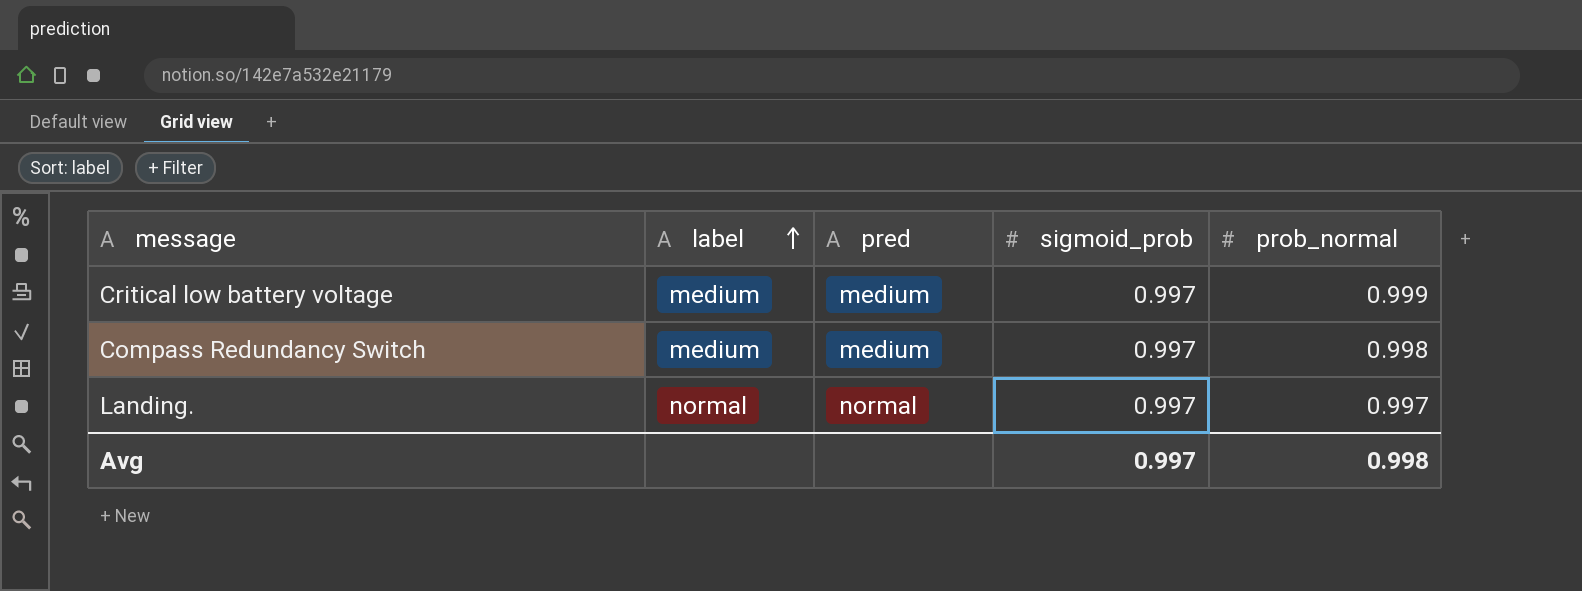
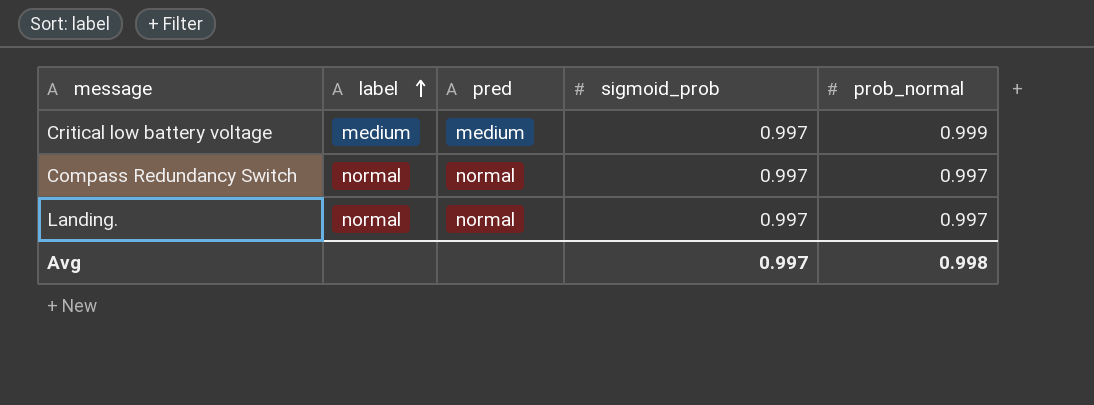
Compass Redundancy Switch | label: medium -> normal
Compass Redundancy Switch | pred: medium -> normal
Compass Redundancy Switch | prob_normal: 0.998 -> 0.997

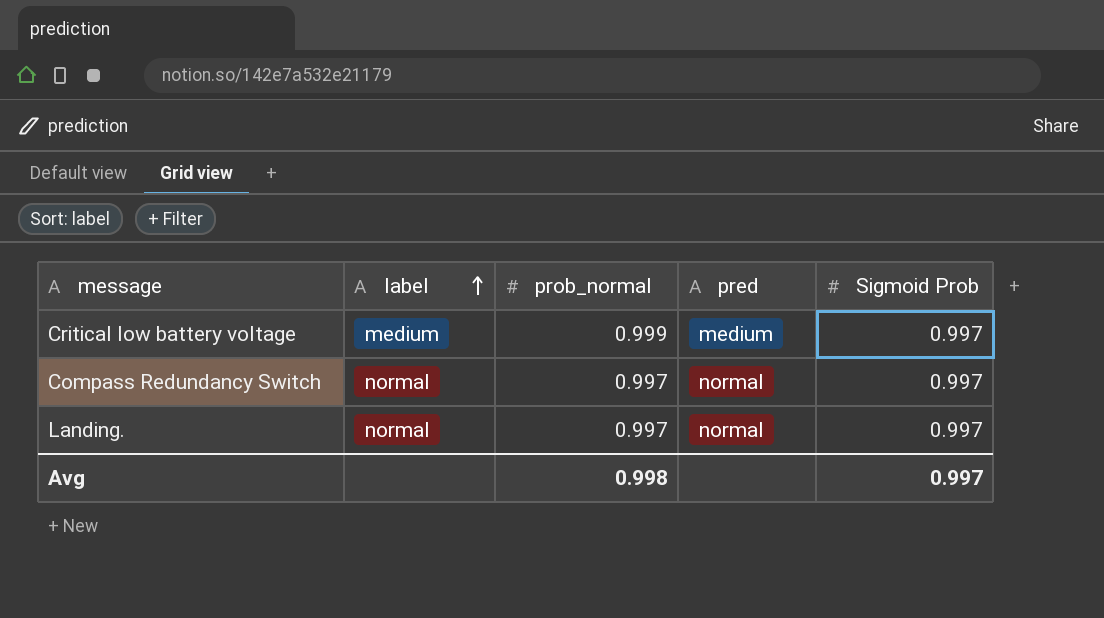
column prob_normal | position: 5 -> 3
column name: sigmoid_prob -> Sigmoid Prob

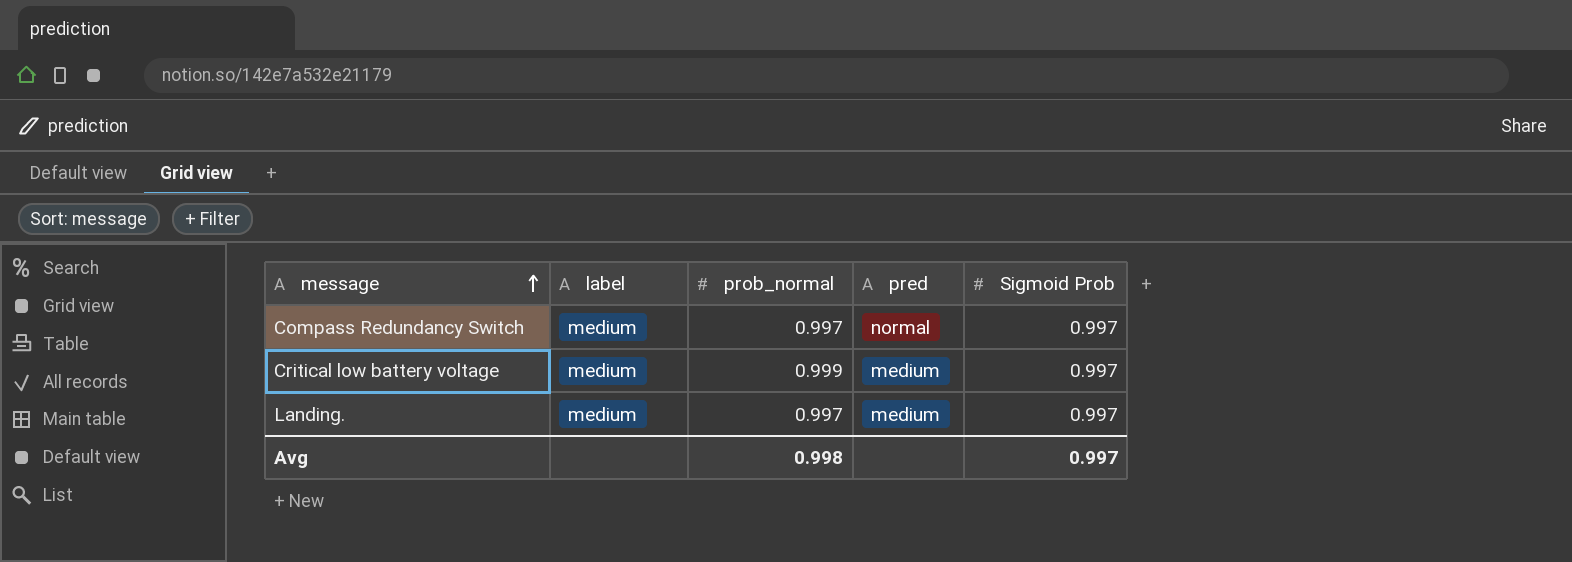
row order: label ascending -> message ascending
Compass Redundancy Switch | label: normal -> medium
Landing. | label: normal -> medium
Landing. | pred: normal -> medium

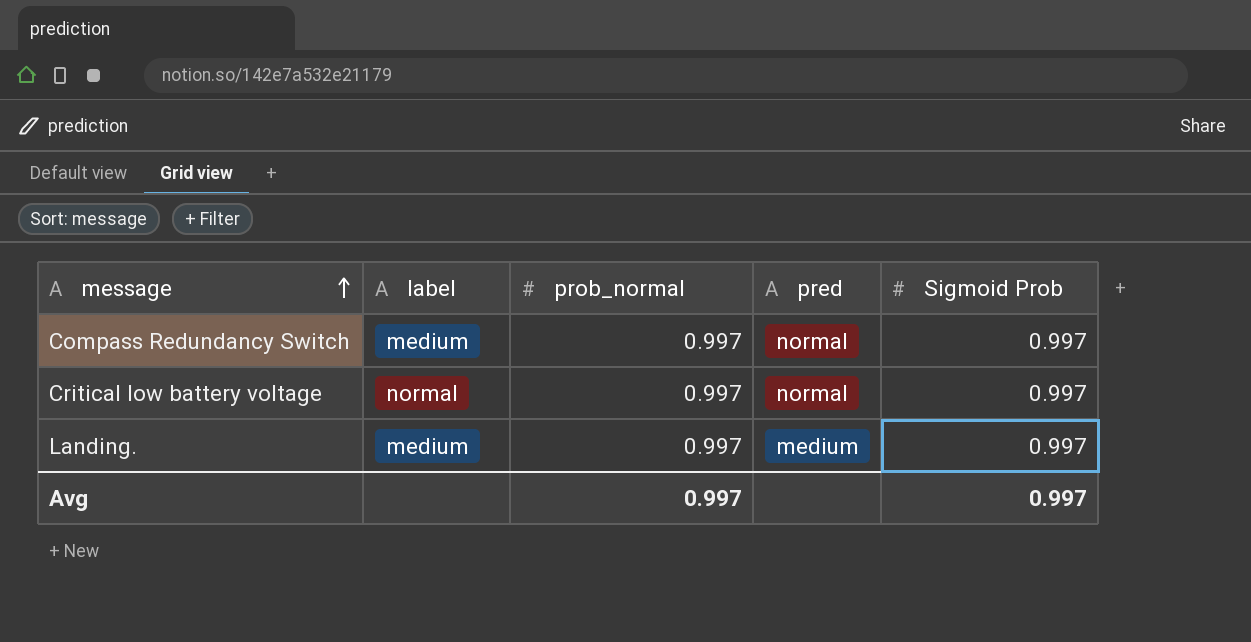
Critical low battery voltage | label: medium -> normal
Critical low battery voltage | prob_normal: 0.999 -> 0.997
Critical low battery voltage | pred: medium -> normal
Avg | prob_normal: 0.998 -> 0.997

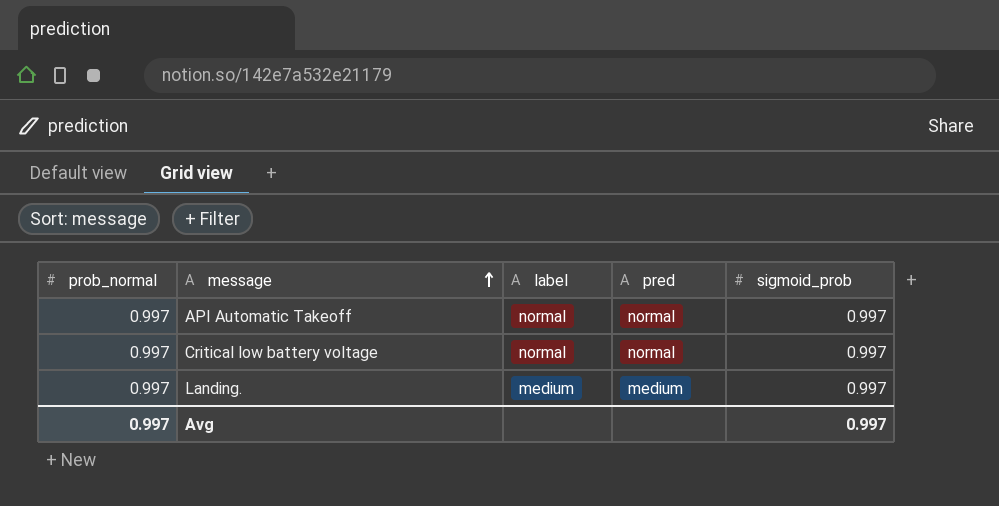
column prob_normal | position: 3 -> 1
column name: Sigmoid Prob -> sigmoid_prob
row Compass Redundancy Switch: medium | 0.997 | normal | 0.997 -> none
row API Automatic Takeoff: none -> 0.997 | normal | normal | 0.997

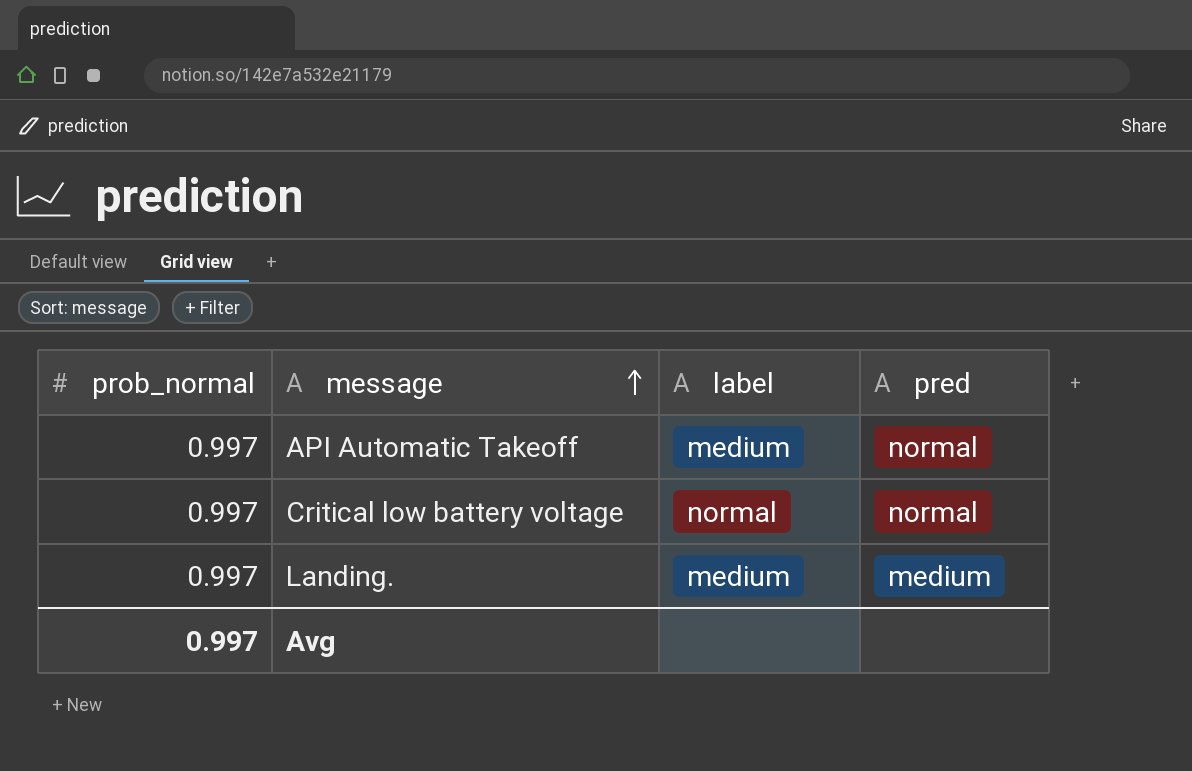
column sigmoid_prob | position: 5 -> none
API Automatic Takeoff | label: normal -> medium

